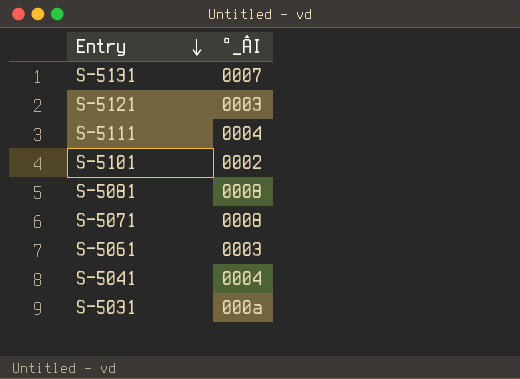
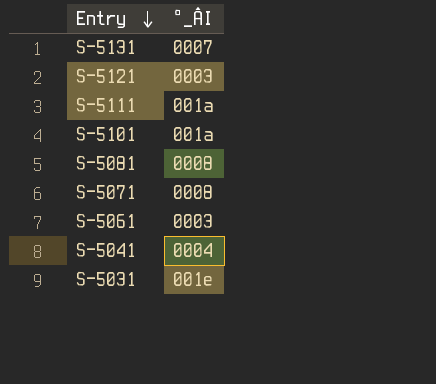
S-5111 | °_ÂI: 0004 -> 001a
S-5101 | °_ÂI: 0002 -> 001a
S-5031 | °_ÂI: 000a -> 001e

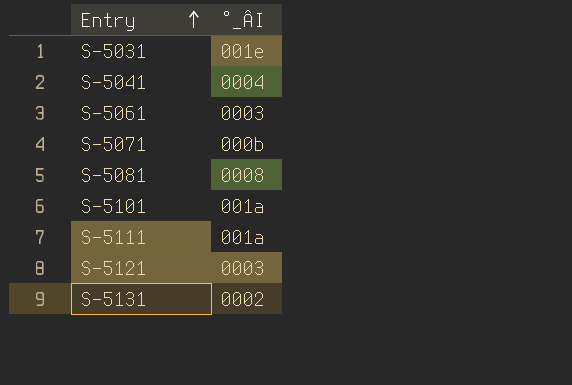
row order: Entry descending -> Entry ascending
S-5071 | °_ÂI: 0008 -> 000b
S-5131 | °_ÂI: 0007 -> 0002

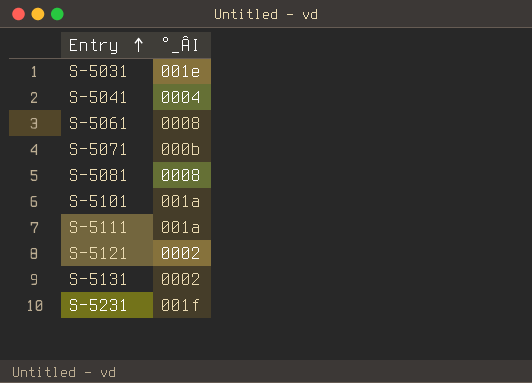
S-5061 | °_ÂI: 0003 -> 0008
S-5121 | °_ÂI: 0003 -> 0002
row S-5231: none -> 001f

